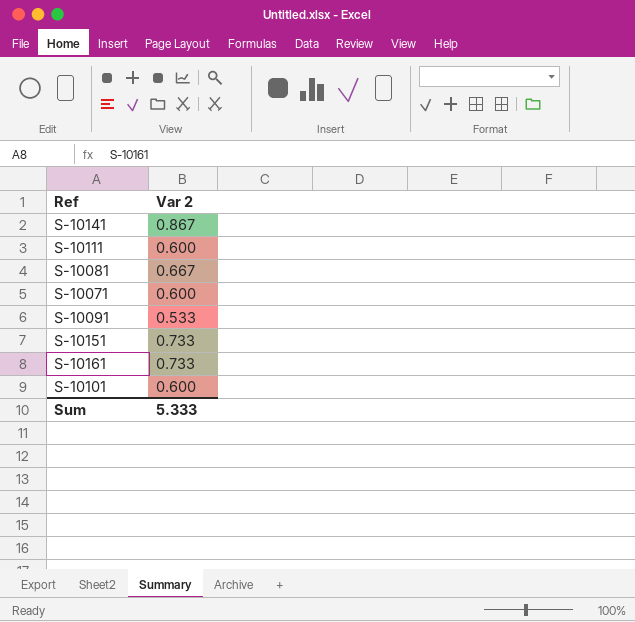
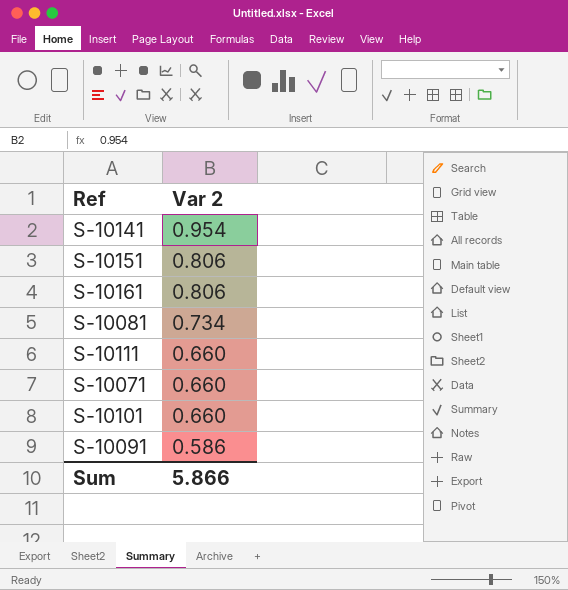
row order: none -> Var 2 descending
S-10141 | Var 2: 0.867 -> 0.954
S-10151 | Var 2: 0.733 -> 0.806
S-10161 | Var 2: 0.733 -> 0.806
S-10081 | Var 2: 0.667 -> 0.734
S-10111 | Var 2: 0.600 -> 0.660
S-10071 | Var 2: 0.600 -> 0.660
S-10101 | Var 2: 0.600 -> 0.660
S-10091 | Var 2: 0.533 -> 0.586
Sum | Var 2: 5.333 -> 5.866

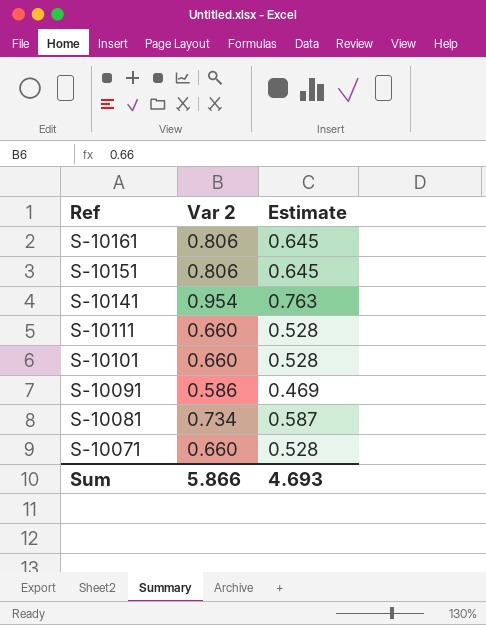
row order: Var 2 descending -> Ref descending
column Estimate | formula: none -> [Var 2] * 0.8

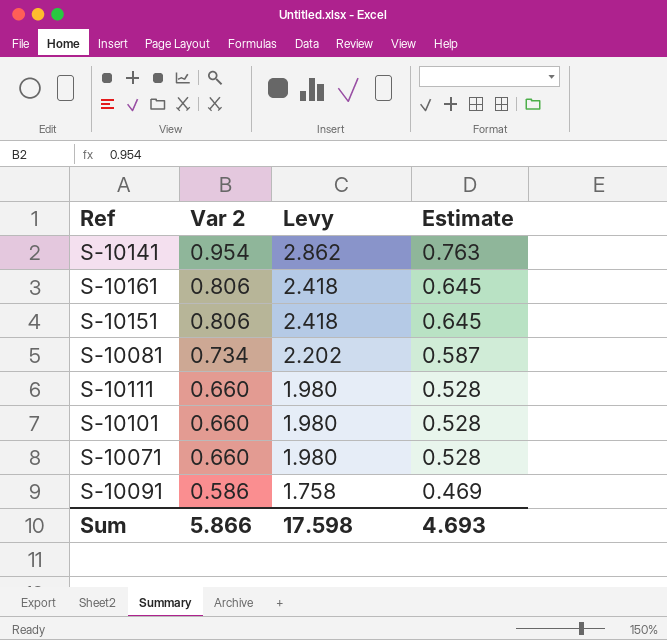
row order: Ref descending -> Var 2 descending
column Levy | formula: none -> [Var 2] * 3

